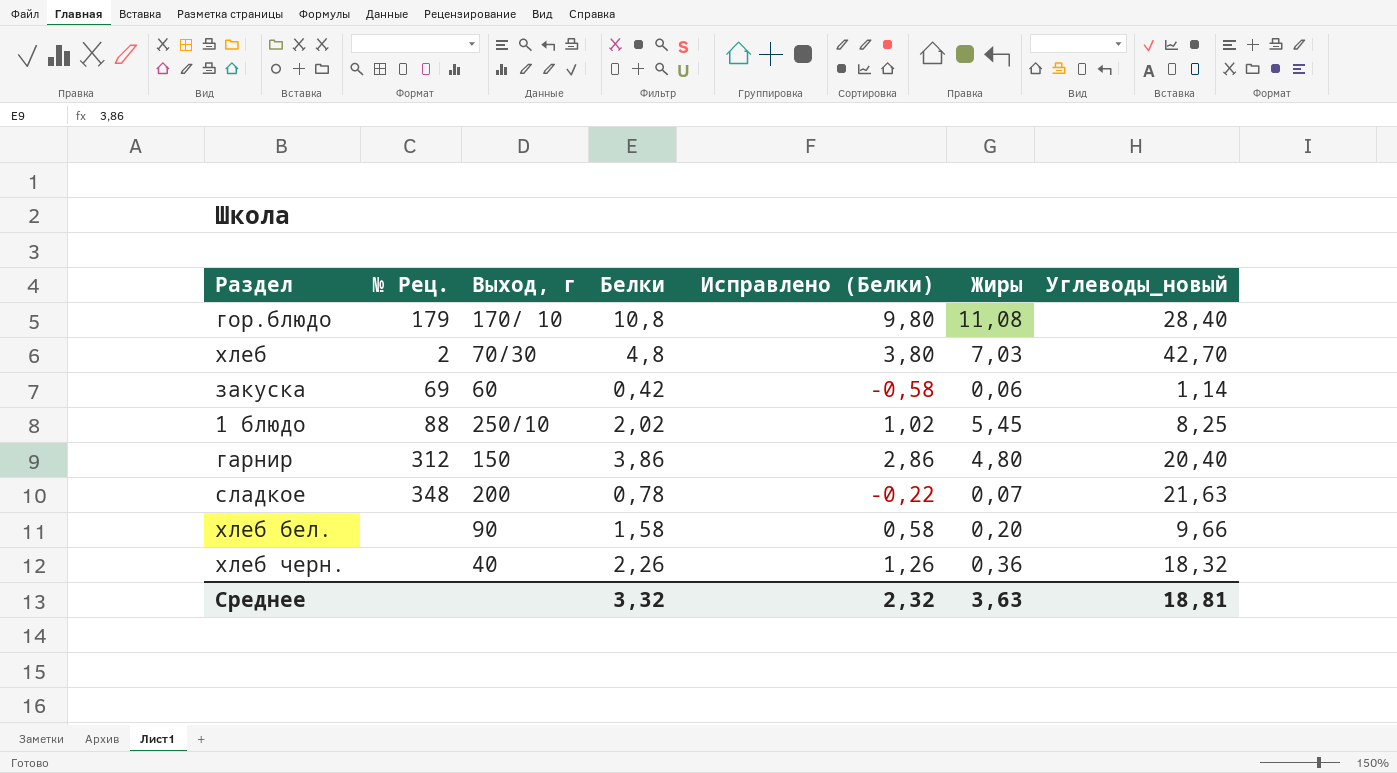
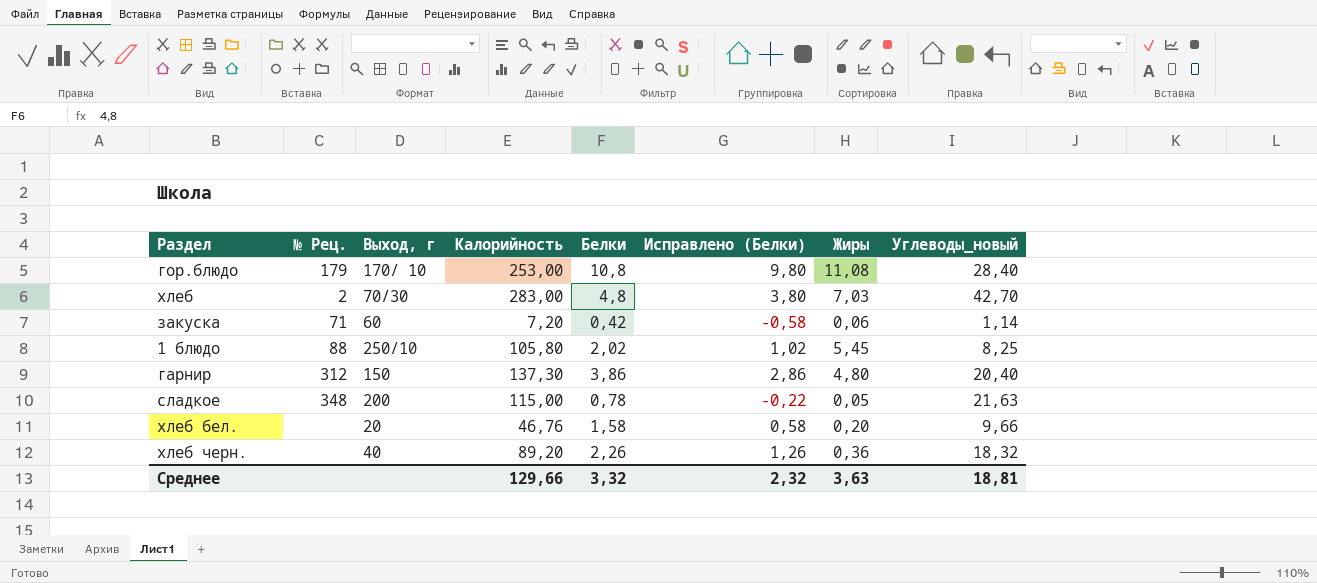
column Калорийность | position: none -> 4
закуска | № Рец.: 69 -> 71
сладкое | Жиры: 0,07 -> 0,05
хлеб бел. | Выход, г: 90 -> 20

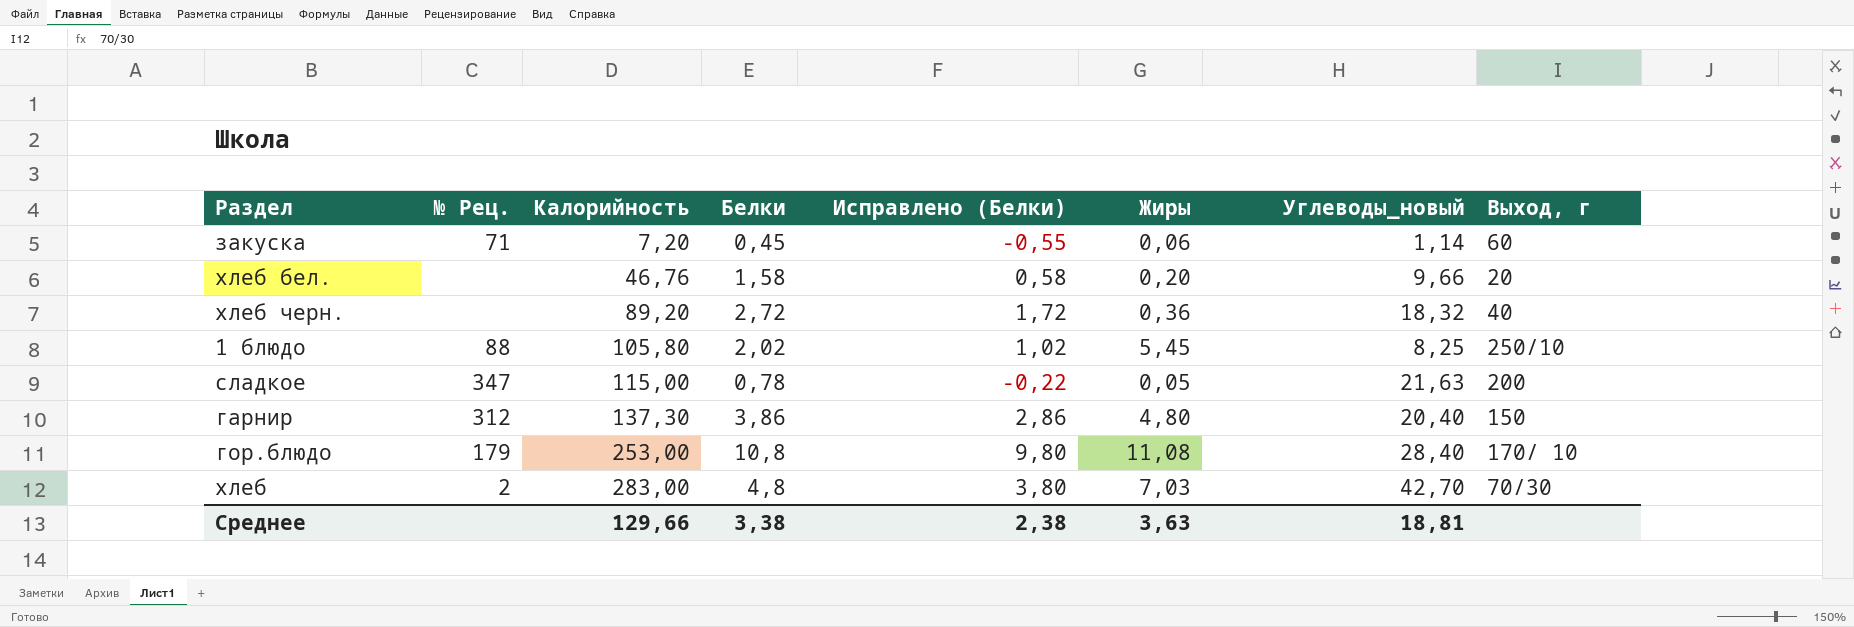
row order: none -> Калорийность ascending
column Выход, г | position: 3 -> 8
закуска | Белки: 0,42 -> 0,45
закуска | Исправлено (Белки): -0,58 -> -0,55
хлеб черн. | Белки: 2,26 -> 2,72
хлеб черн. | Исправлено (Белки): 1,26 -> 1,72
сладкое | № Рец.: 348 -> 347
Среднее | Белки: 3,32 -> 3,38
Среднее | Исправлено (Белки): 2,32 -> 2,38

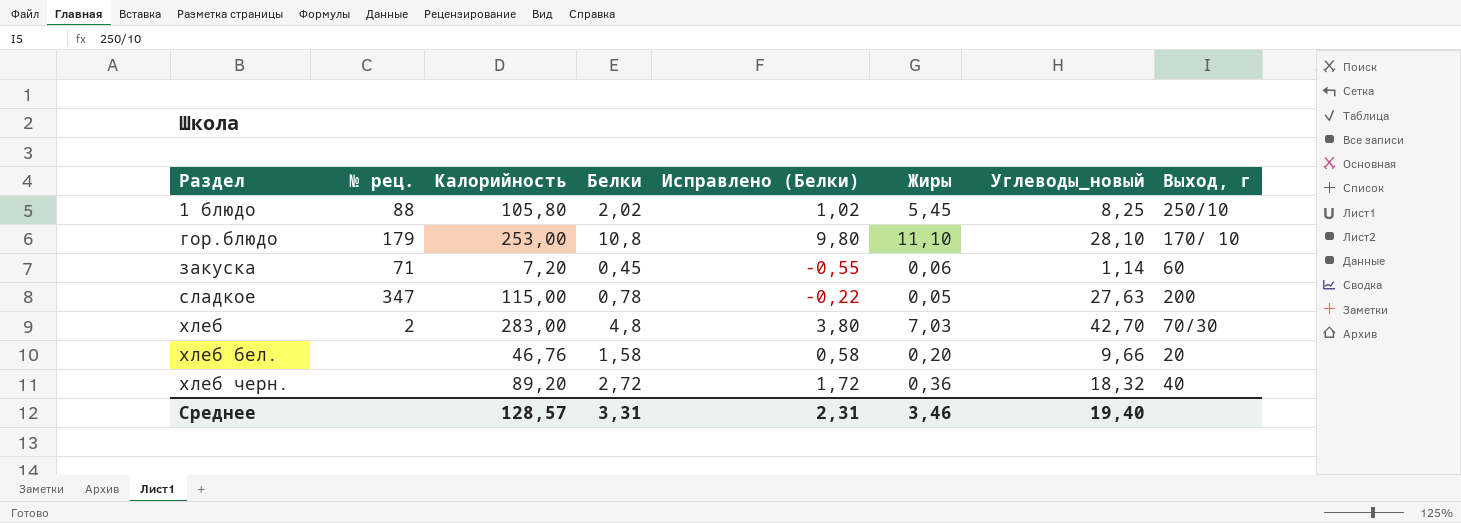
row order: Калорийность ascending -> Раздел ascending
column name: № Рец. -> № рец.
row гарнир: 312 | 137,30 | 3,86 | 2,86 | 4,80 | 20,40 | 150 -> none
гор.блюдо | Жиры: 11,08 -> 11,10
гор.блюдо | Углеводы_новый: 28,40 -> 28,10
сладкое | Углеводы_новый: 21,63 -> 27,63
Среднее | Калорийность: 129,66 -> 128,57
Среднее | Белки: 3,38 -> 3,31
Среднее | Исправлено (Белки): 2,38 -> 2,31
Среднее | Жиры: 3,63 -> 3,46
Среднее | Углеводы_новый: 18,81 -> 19,40

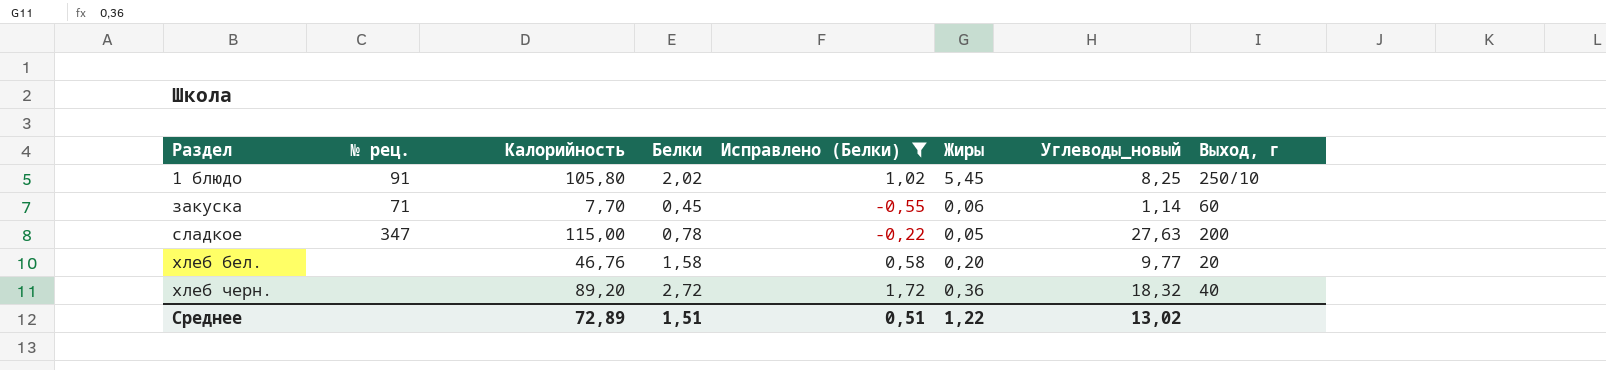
filter: none -> Исправлено (Белки) <= 1,72
1 блюдо | № рец.: 88 -> 91
закуска | Калорийность: 7,20 -> 7,70
хлеб бел. | Углеводы_новый: 9,66 -> 9,77
Среднее | Калорийность: 128,57 -> 72,89
Среднее | Белки: 3,31 -> 1,51
Среднее | Исправлено (Белки): 2,31 -> 0,51
Среднее | Жиры: 3,46 -> 1,22
Среднее | Углеводы_новый: 19,40 -> 13,02

